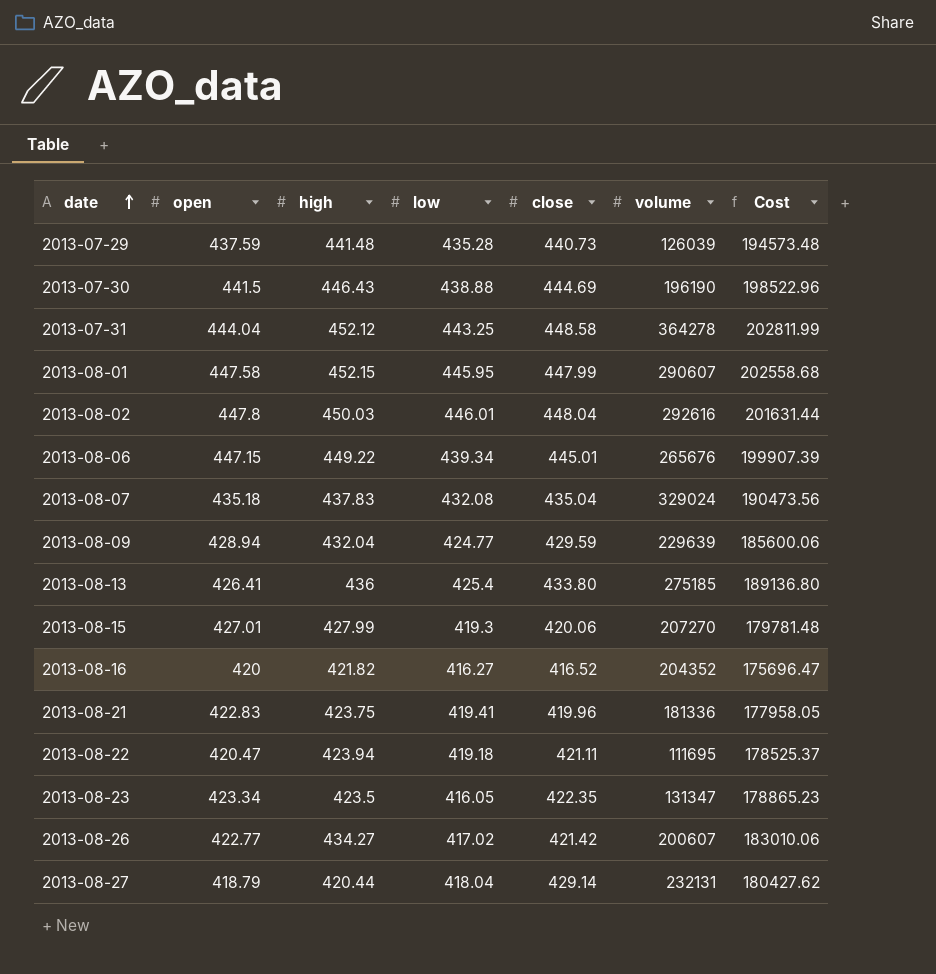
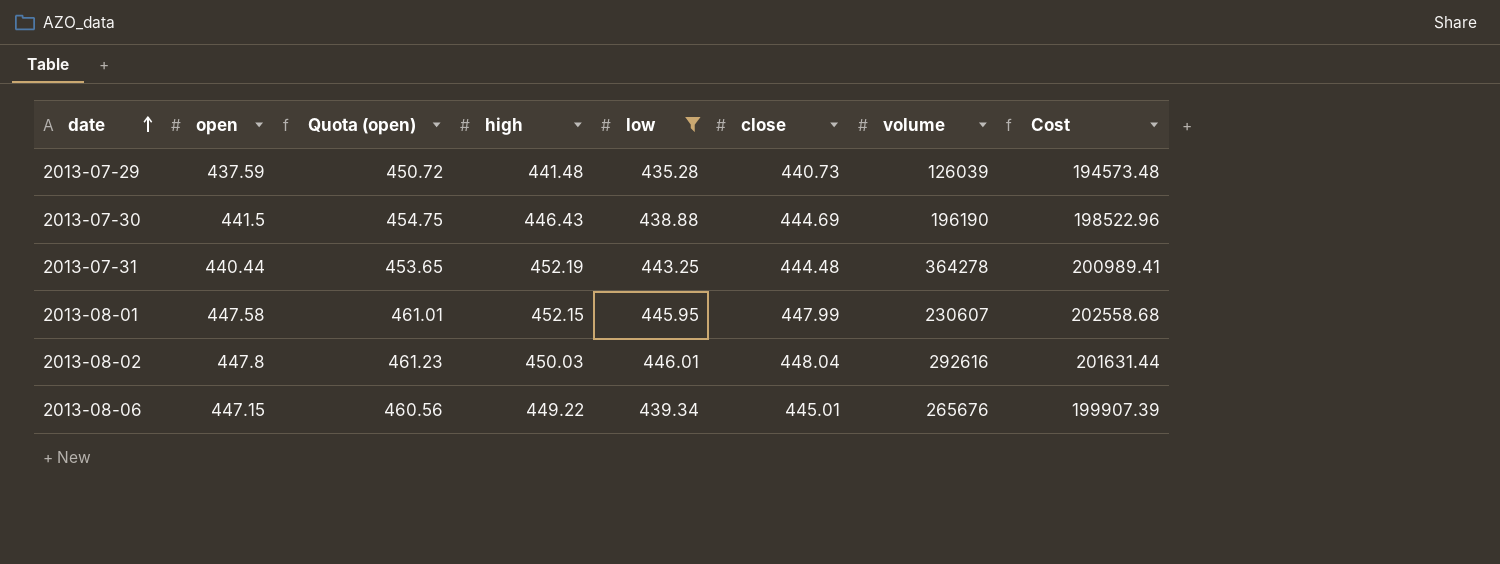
filter: none -> low >= 435.28
column Quota (open) | formula: none -> [open] * 1.03
2013-07-31 | open: 444.04 -> 440.44
2013-07-31 | high: 452.12 -> 452.19
2013-07-31 | close: 448.58 -> 444.48
2013-07-31 | Cost: 202811.99 -> 200989.41
2013-08-01 | volume: 290607 -> 230607

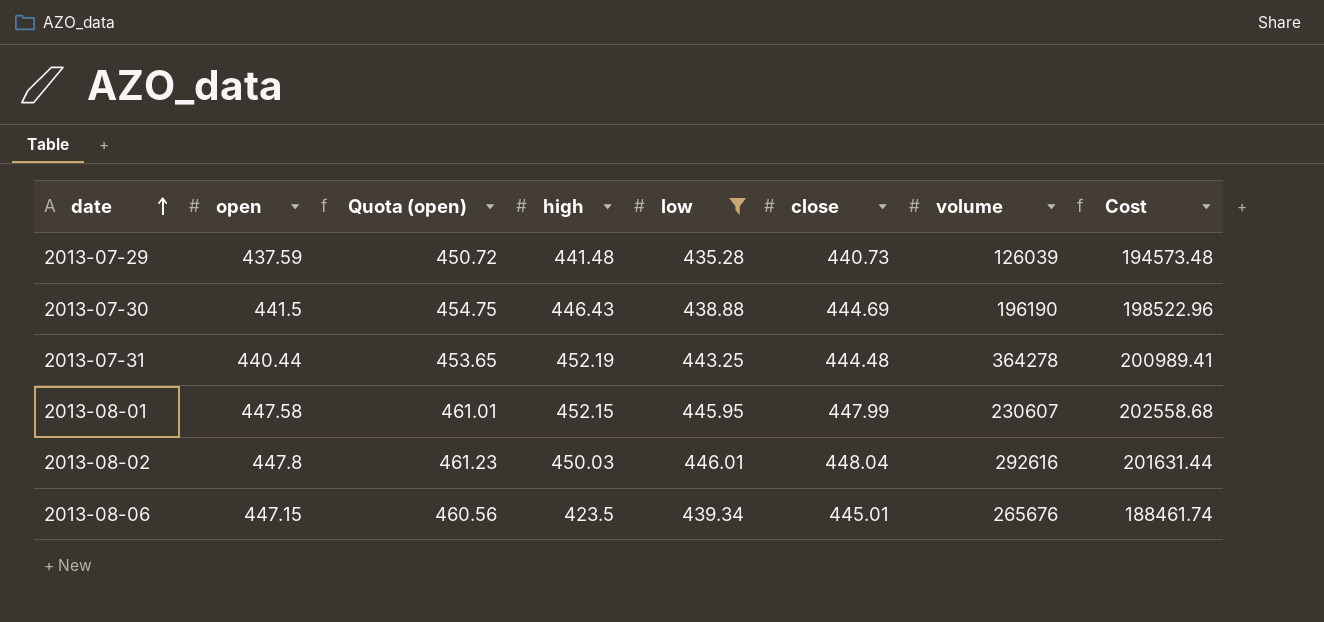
2013-08-06 | high: 449.22 -> 423.5
2013-08-06 | Cost: 199907.39 -> 188461.74

